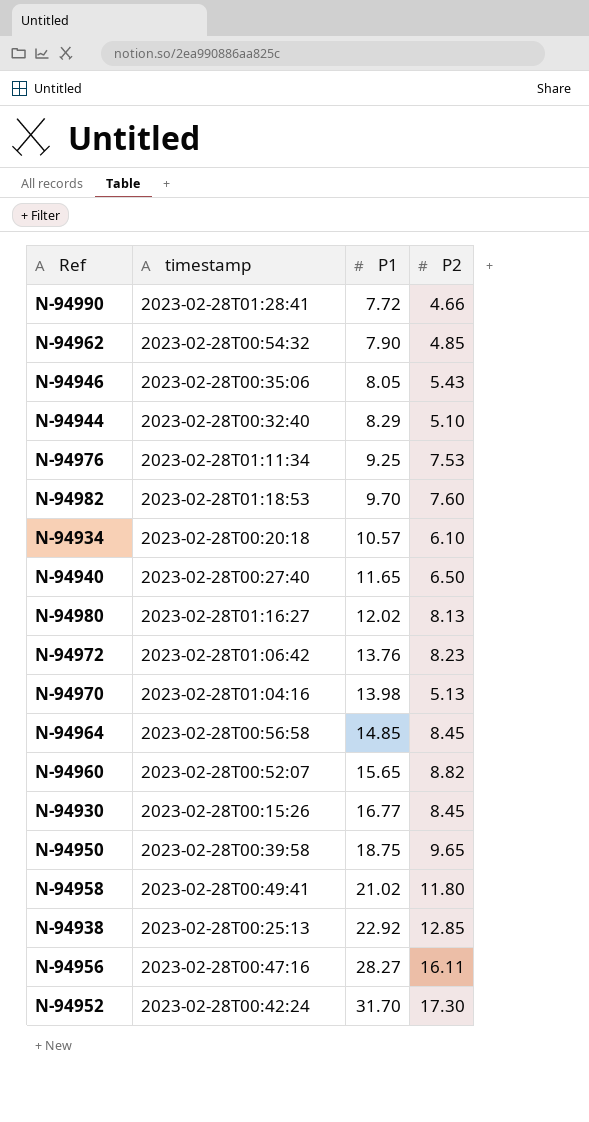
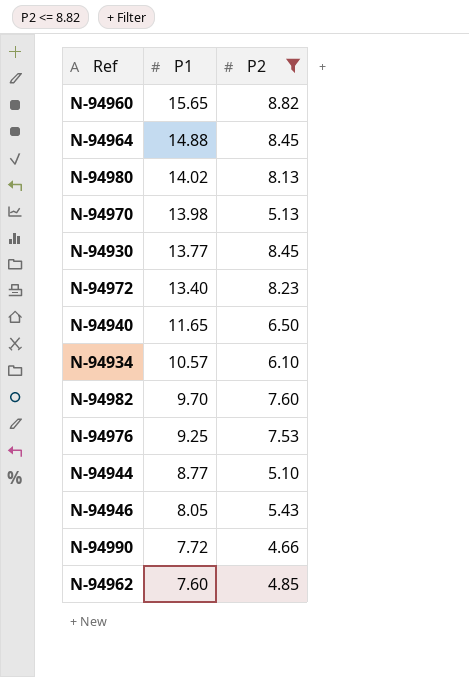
filter: none -> P2 <= 8.82
row order: P1 ascending -> P1 descending
column timestamp | position: 2 -> none
N-94964 | P1: 14.85 -> 14.88
N-94980 | P1: 12.02 -> 14.02
N-94930 | P1: 16.77 -> 13.77
N-94972 | P1: 13.76 -> 13.40
N-94944 | P1: 8.29 -> 8.77
N-94962 | P1: 7.90 -> 7.60

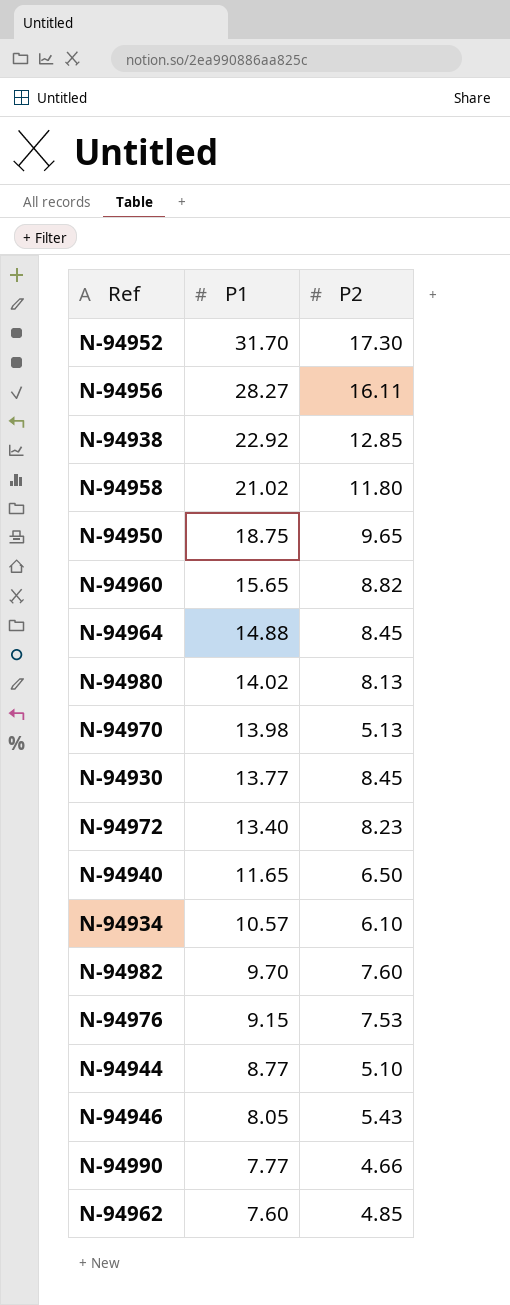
filter: P2 <= 8.82 -> none
N-94976 | P1: 9.25 -> 9.15
N-94990 | P1: 7.72 -> 7.77

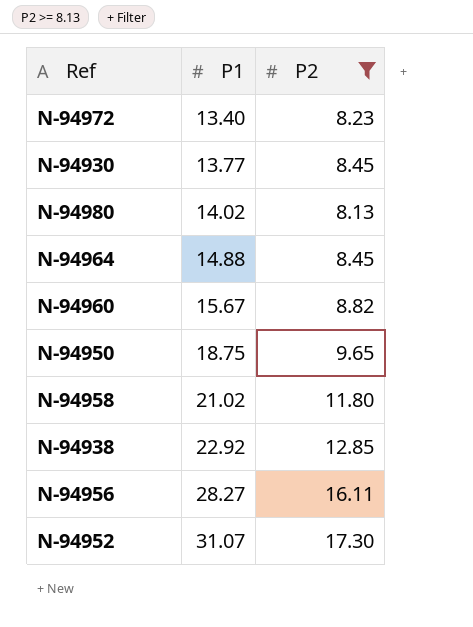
filter: none -> P2 >= 8.13
row order: P1 descending -> P1 ascending
N-94960 | P1: 15.65 -> 15.67
N-94952 | P1: 31.70 -> 31.07

